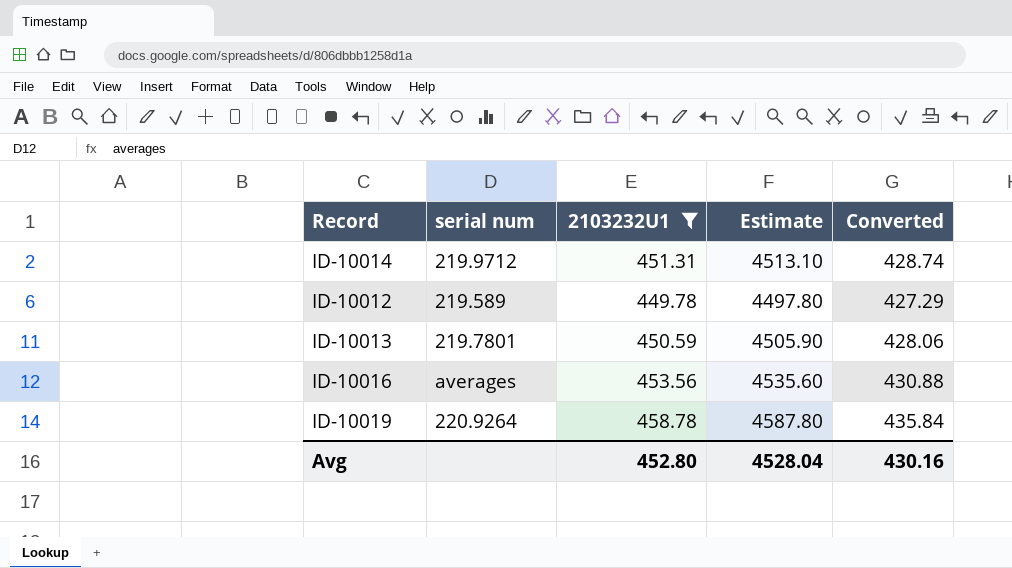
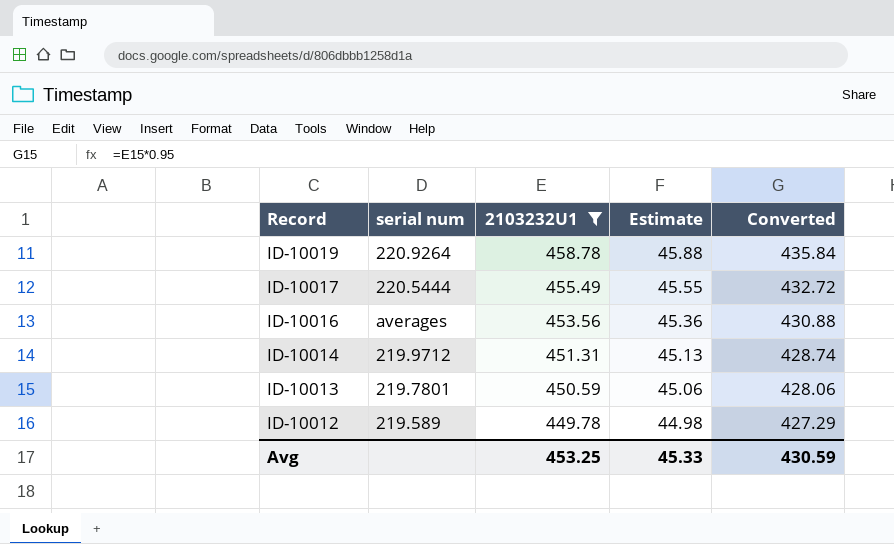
row order: none -> Record descending
column Estimate | formula: [2103232U1] * 10 -> [2103232U1] * 0.1
row ID-10017: none -> 220.5444 | 455.49 | 45.55 | 432.72
Avg | 2103232U1: 452.80 -> 453.25
Avg | Estimate: 4528.04 -> 45.33
Avg | Converted: 430.16 -> 430.59

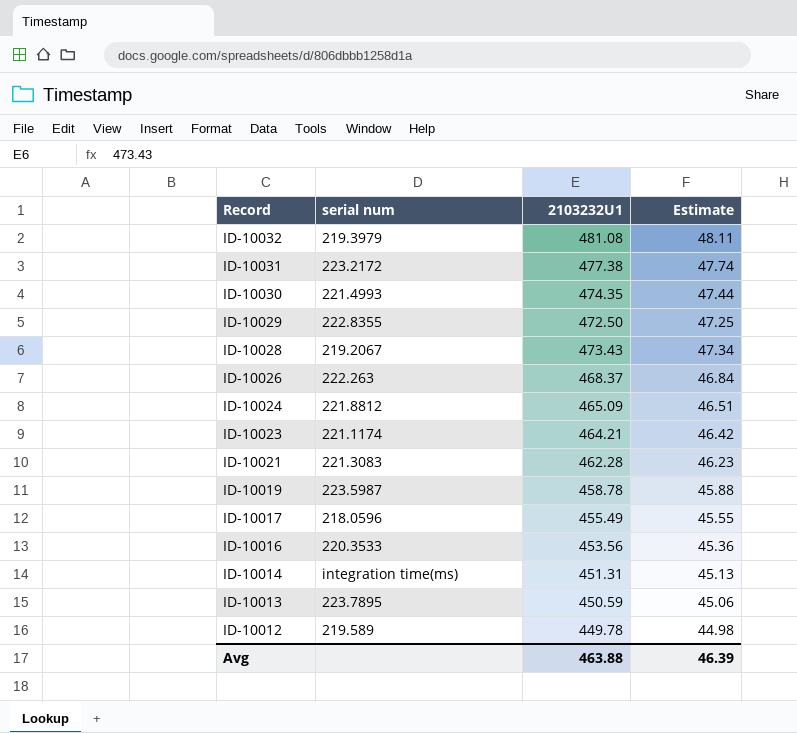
filter: 2103232U1 <= 458.78 -> none
column Converted | formula: [2103232U1] * 0.95 -> none
ID-10019 | serial num: 220.9264 -> 223.5987
ID-10017 | serial num: 220.5444 -> 218.0596
ID-10016 | serial num: averages -> 220.3533
ID-10014 | serial num: 219.9712 -> integration time(ms)
ID-10013 | serial num: 219.7801 -> 223.7895
Avg | 2103232U1: 453.25 -> 463.88
Avg | Estimate: 45.33 -> 46.39

